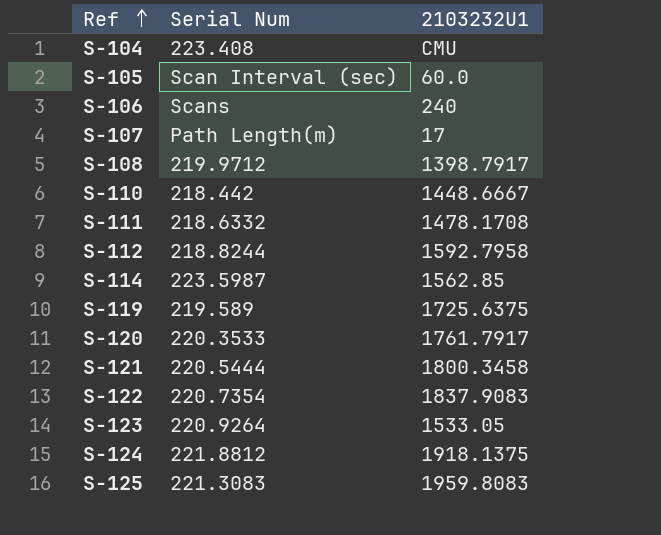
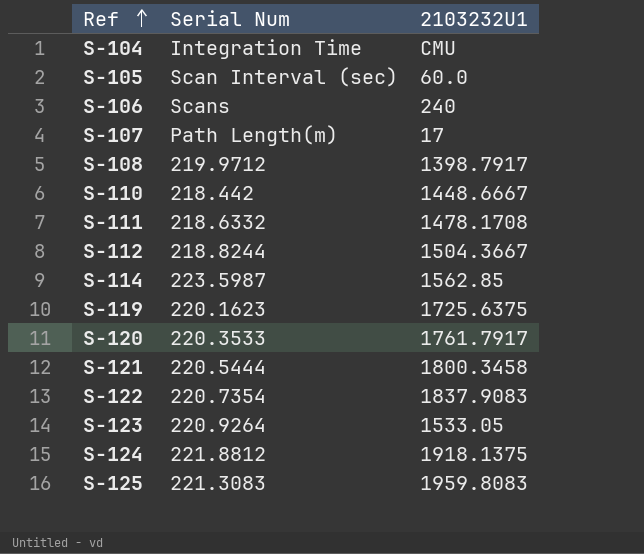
S-104 | Serial Num: 223.408 -> Integration Time
S-112 | 2103232U1: 1592.7958 -> 1504.3667
S-119 | Serial Num: 219.589 -> 220.1623

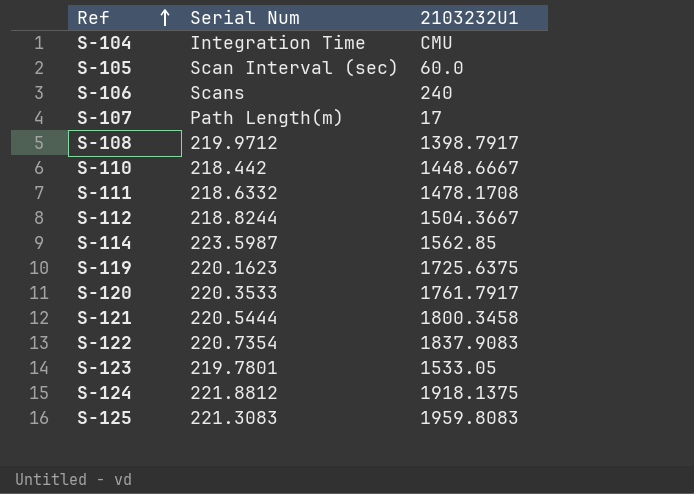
S-123 | Serial Num: 220.9264 -> 219.7801

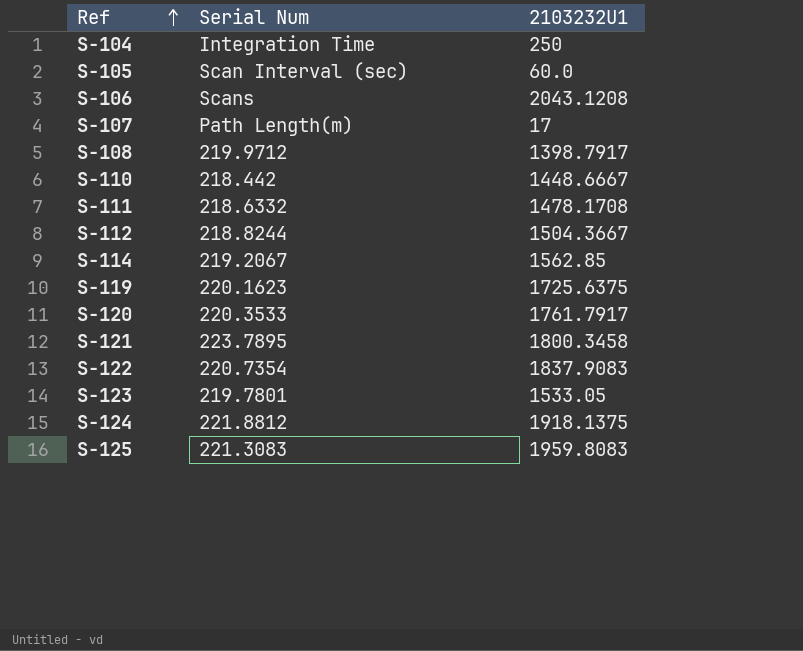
S-104 | 2103232U1: CMU -> 250
S-106 | 2103232U1: 240 -> 2043.1208
S-114 | Serial Num: 223.5987 -> 219.2067
S-121 | Serial Num: 220.5444 -> 223.7895

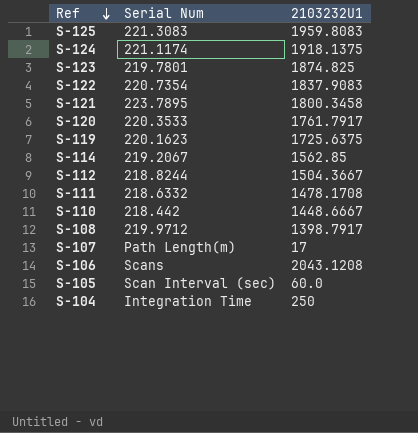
row order: Ref ascending -> Ref descending
S-124 | Serial Num: 221.8812 -> 221.1174
S-123 | 2103232U1: 1533.05 -> 1874.825

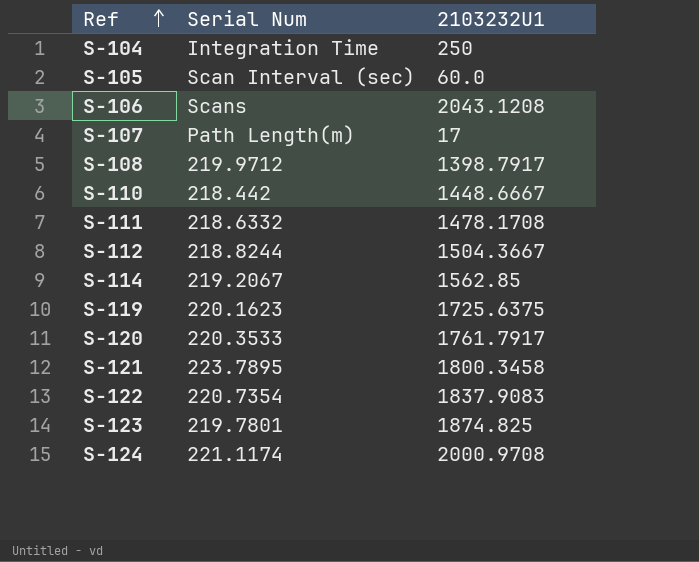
row order: Ref descending -> Ref ascending
row S-125: 221.3083 | 1959.8083 -> none
S-124 | 2103232U1: 1918.1375 -> 2000.9708

